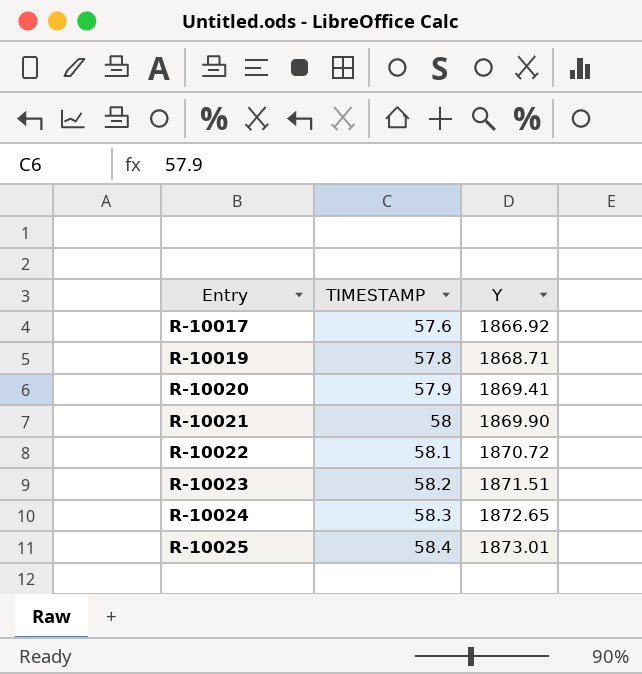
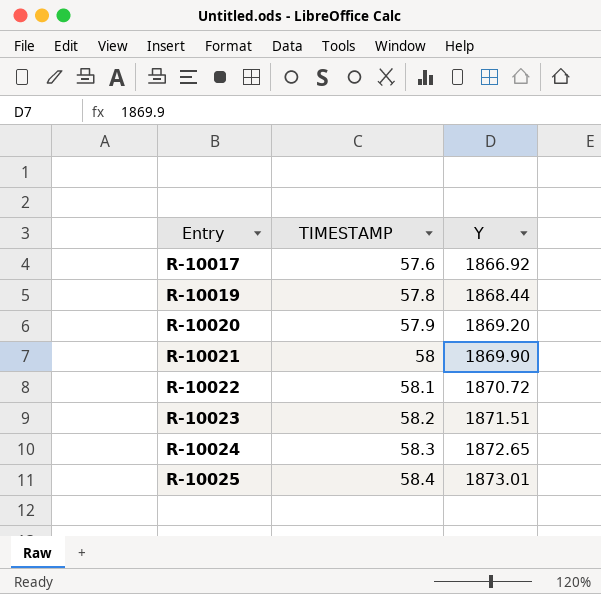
R-10019 | Y: 1868.71 -> 1868.44
R-10020 | Y: 1869.41 -> 1869.20

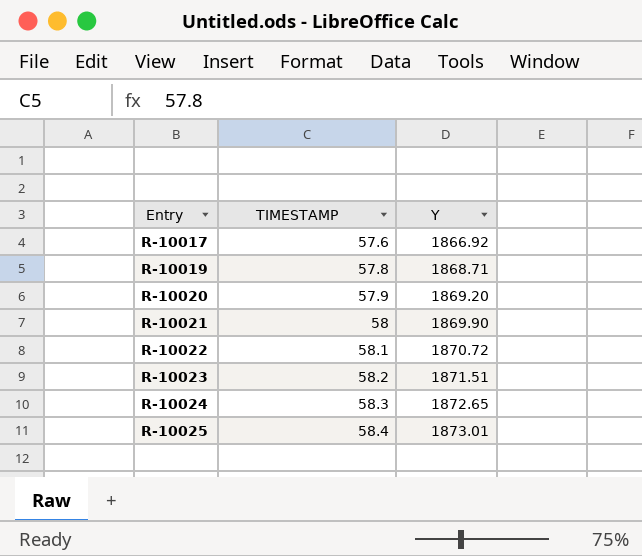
R-10019 | Y: 1868.44 -> 1868.71

